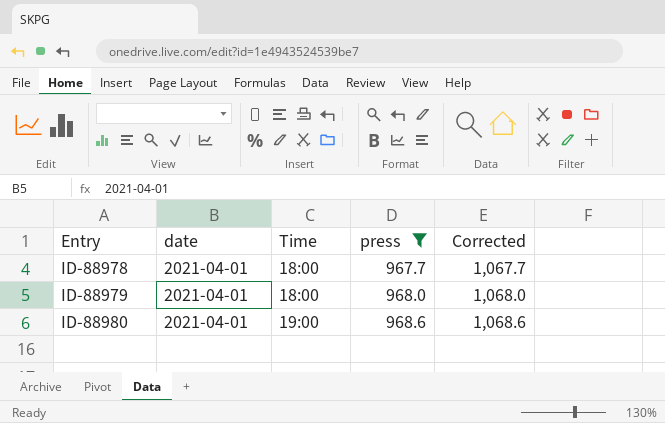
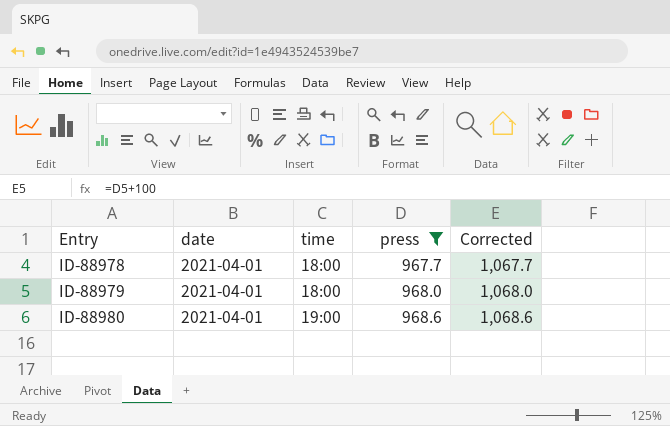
column name: Time -> time

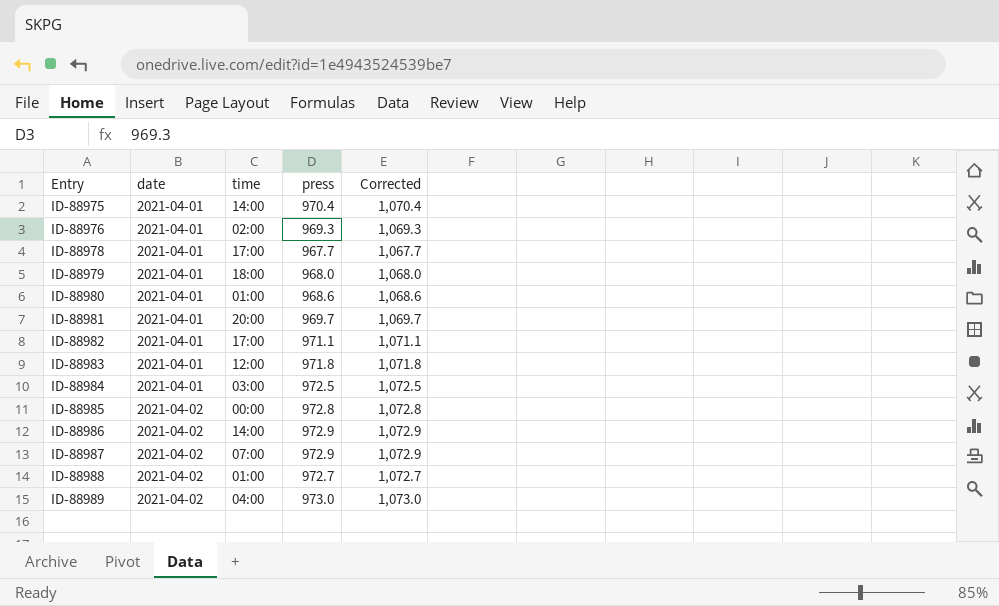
filter: press <= 968.6 -> none
ID-88978 | time: 18:00 -> 17:00
ID-88980 | time: 19:00 -> 01:00

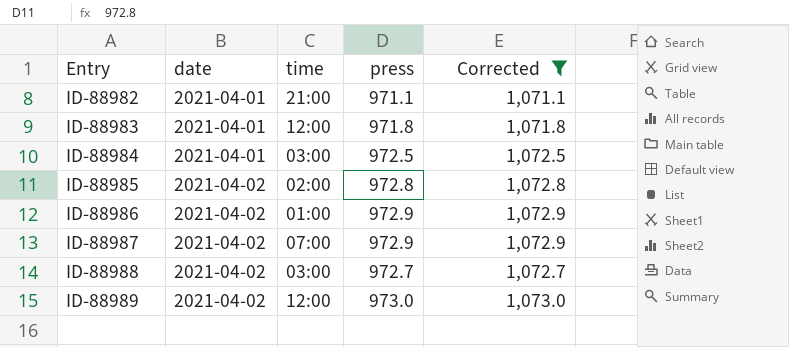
filter: none -> Corrected >= 1,071.1
ID-88982 | time: 17:00 -> 21:00
ID-88985 | time: 00:00 -> 02:00
ID-88986 | time: 14:00 -> 01:00
ID-88988 | time: 01:00 -> 03:00
ID-88989 | time: 04:00 -> 12:00

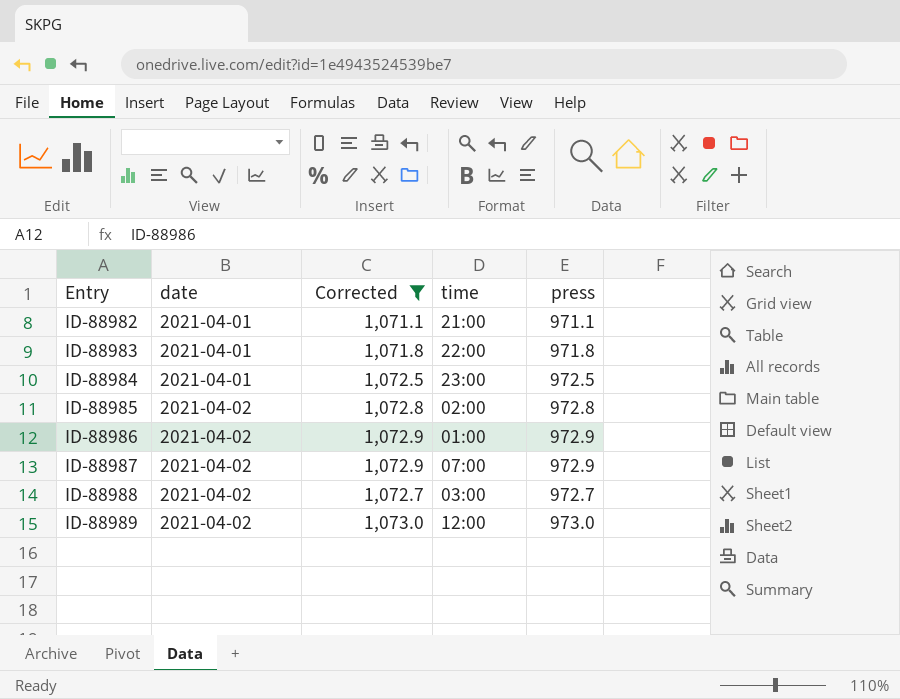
column Corrected | position: 5 -> 3
ID-88983 | time: 12:00 -> 22:00
ID-88984 | time: 03:00 -> 23:00

